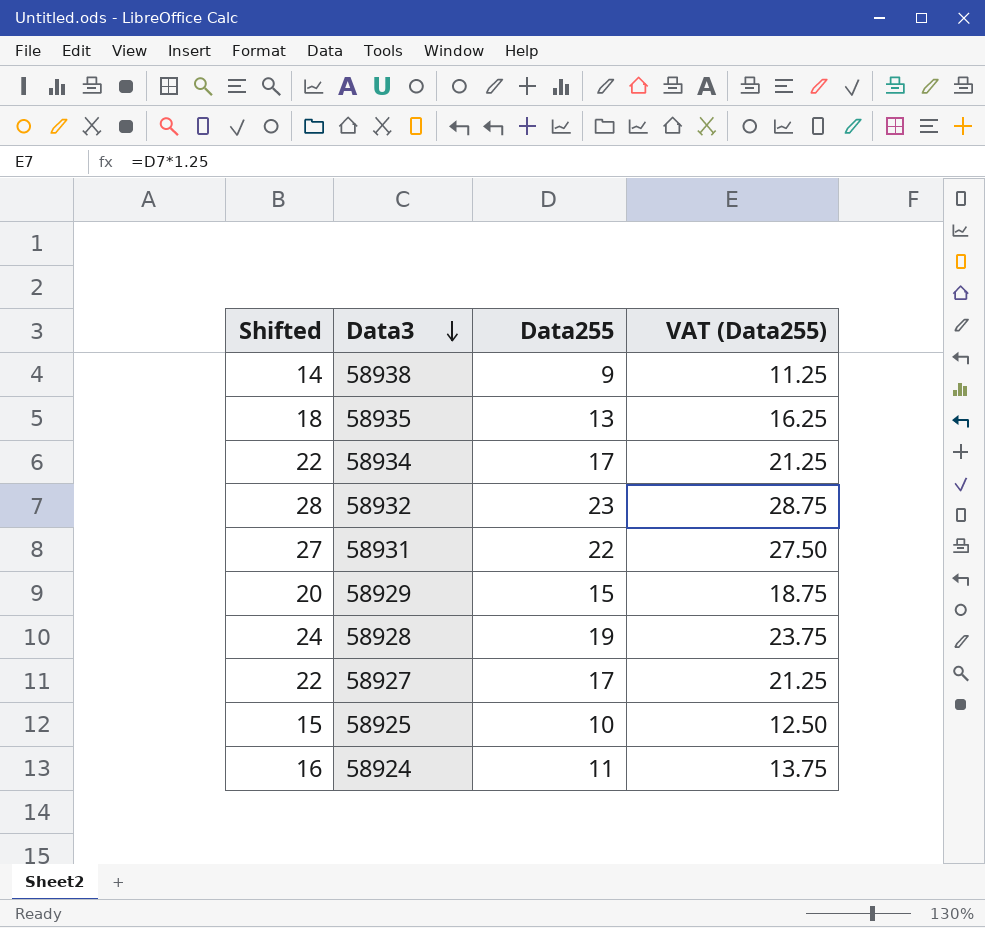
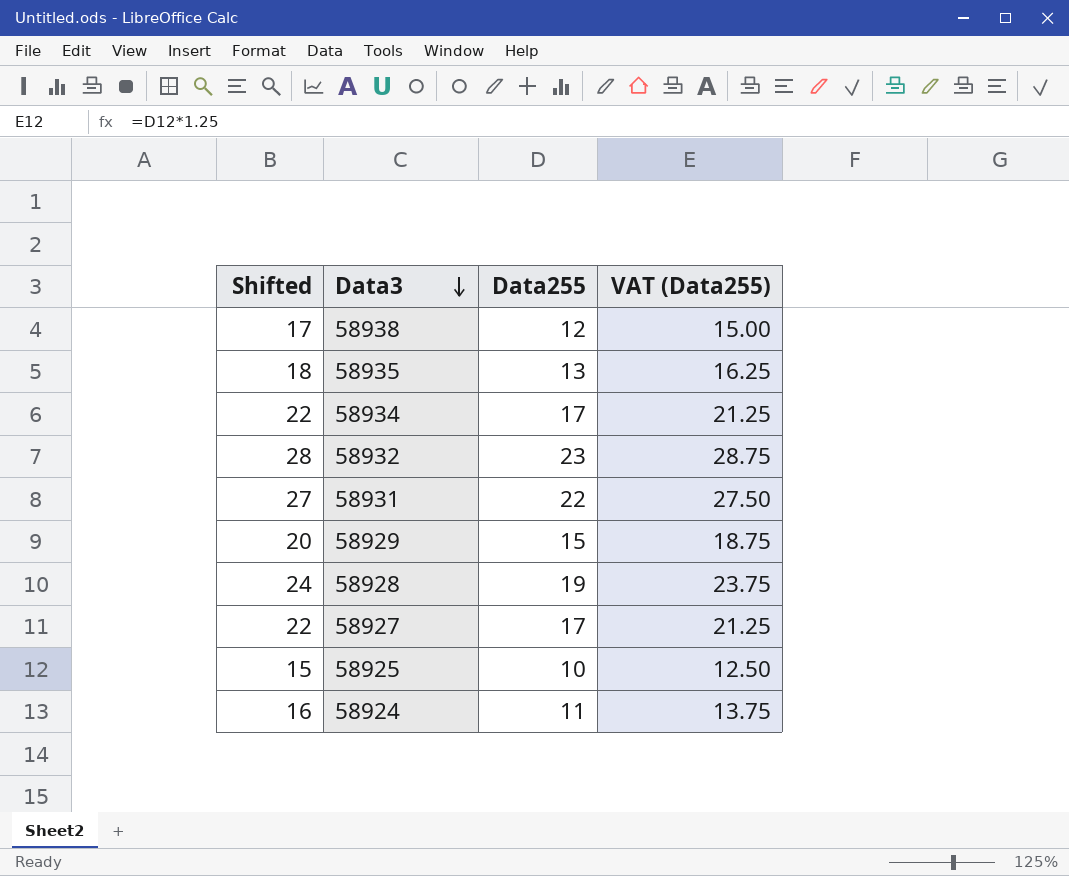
58938 | Shifted: 14 -> 17
58938 | Data255: 9 -> 12
58938 | VAT (Data255): 11.25 -> 15.00

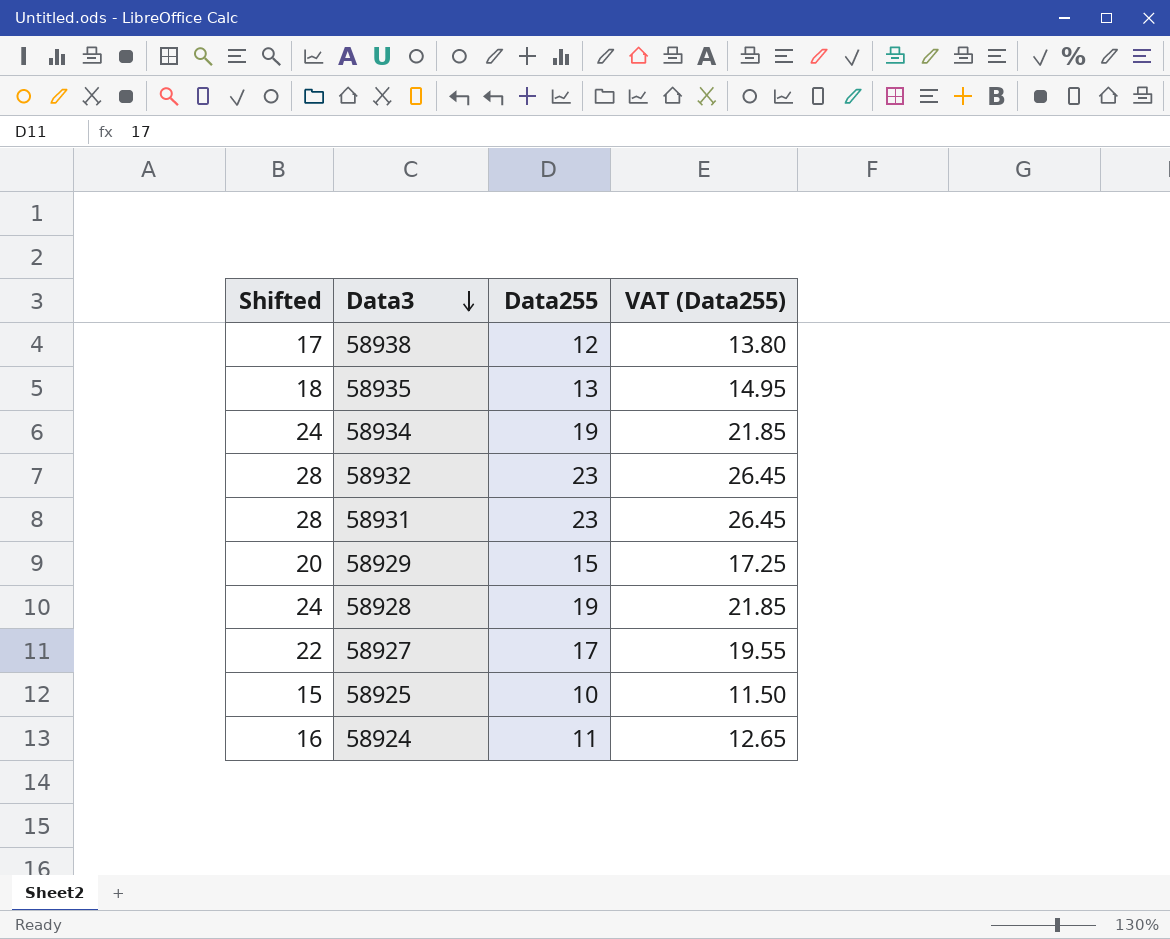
column VAT (Data255) | formula: [Data255] * 1.25 -> [Data255] * 1.15
58934 | Shifted: 22 -> 24
58934 | Data255: 17 -> 19
58931 | Shifted: 27 -> 28
58931 | Data255: 22 -> 23

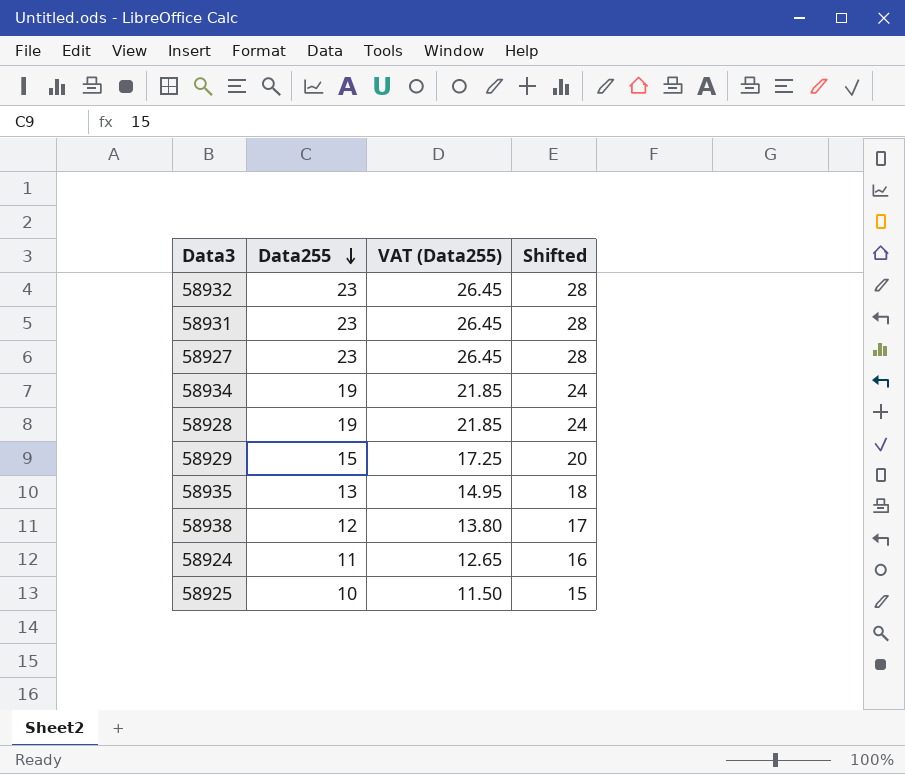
row order: Data3 descending -> Data255 descending
column Shifted | position: 1 -> 4
58927 | Data255: 17 -> 23
58927 | VAT (Data255): 19.55 -> 26.45
58927 | Shifted: 22 -> 28

